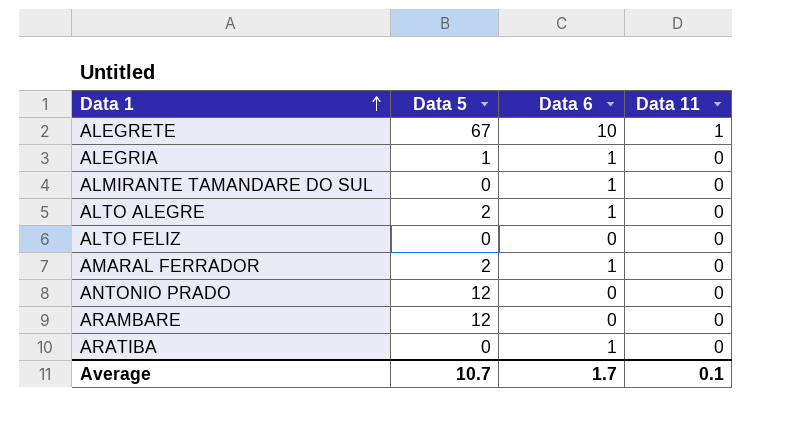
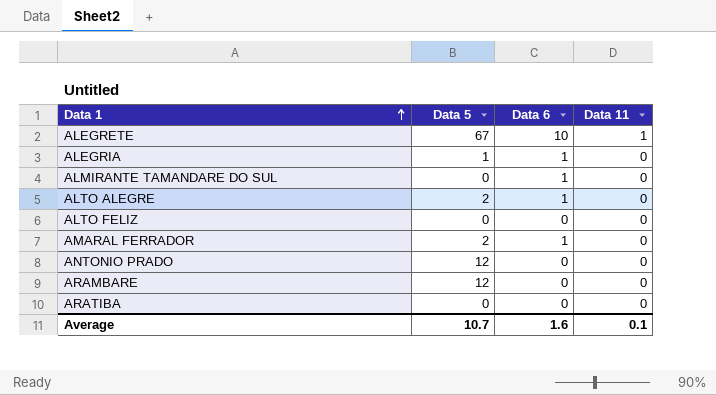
ARATIBA | Data 6: 1 -> 0
Average | Data 6: 1.7 -> 1.6

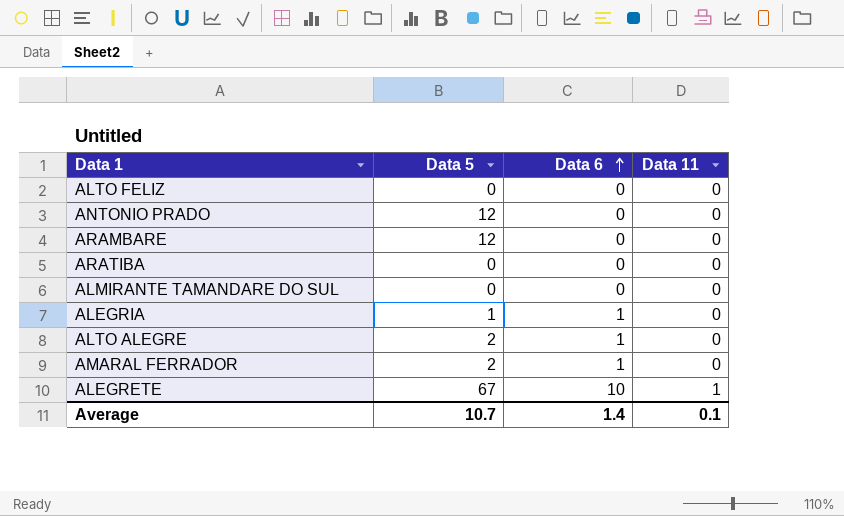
row order: Data 1 ascending -> Data 6 ascending
ALMIRANTE TAMANDARE DO SUL | Data 6: 1 -> 0
Average | Data 6: 1.6 -> 1.4

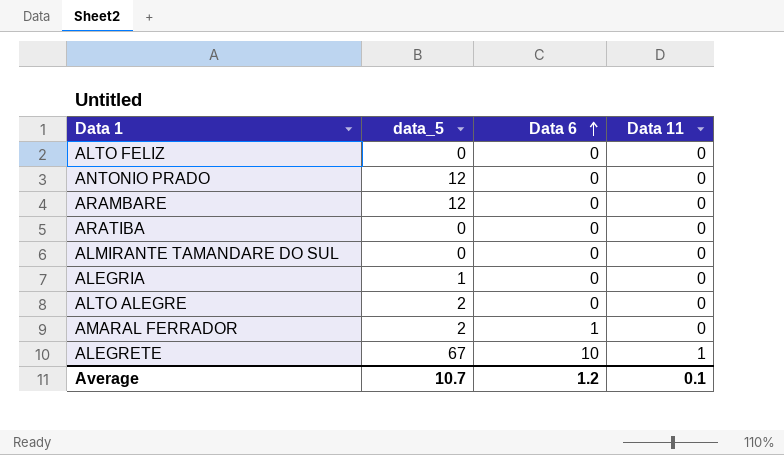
column name: Data 5 -> data_5
ALEGRIA | Data 6: 1 -> 0
ALTO ALEGRE | Data 6: 1 -> 0
Average | Data 6: 1.4 -> 1.2

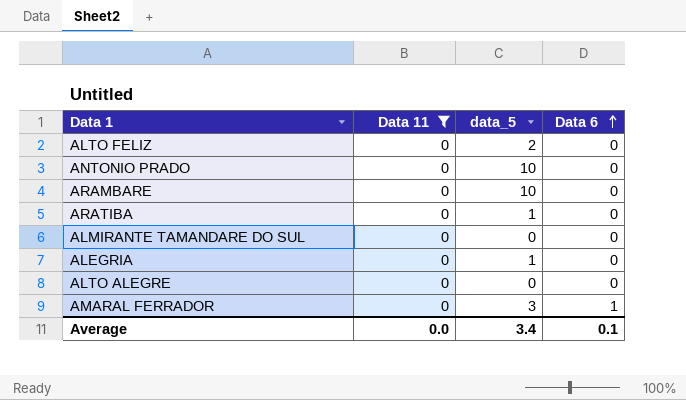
filter: none -> Data 11 = 0
column Data 11 | position: 4 -> 2
ALTO FELIZ | data_5: 0 -> 2
ANTONIO PRADO | data_5: 12 -> 10
ARAMBARE | data_5: 12 -> 10
ARATIBA | data_5: 0 -> 1
ALTO ALEGRE | data_5: 2 -> 0
AMARAL FERRADOR | data_5: 2 -> 3
Average | Data 11: 0.1 -> 0.0
Average | data_5: 10.7 -> 3.4
Average | Data 6: 1.2 -> 0.1

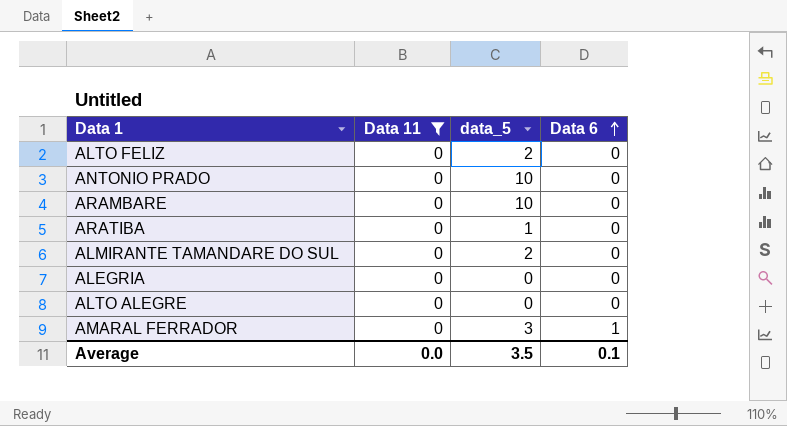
ALMIRANTE TAMANDARE DO SUL | data_5: 0 -> 2
ALEGRIA | data_5: 1 -> 0
Average | data_5: 3.4 -> 3.5

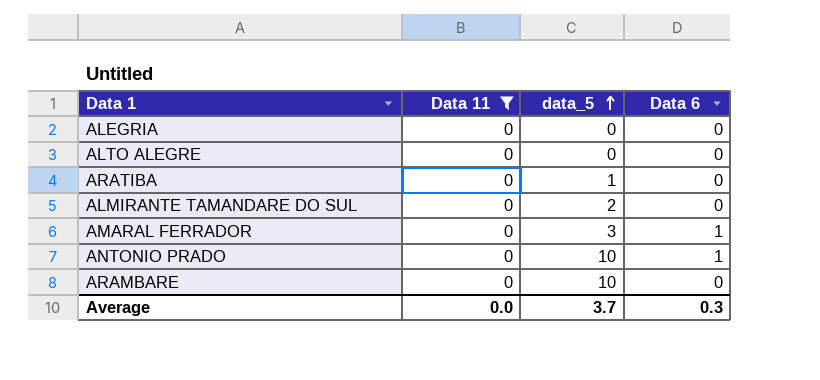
row order: Data 6 ascending -> data_5 ascending
row ALTO FELIZ: 0 | 2 | 0 -> none
ANTONIO PRADO | Data 6: 0 -> 1
Average | data_5: 3.5 -> 3.7
Average | Data 6: 0.1 -> 0.3

